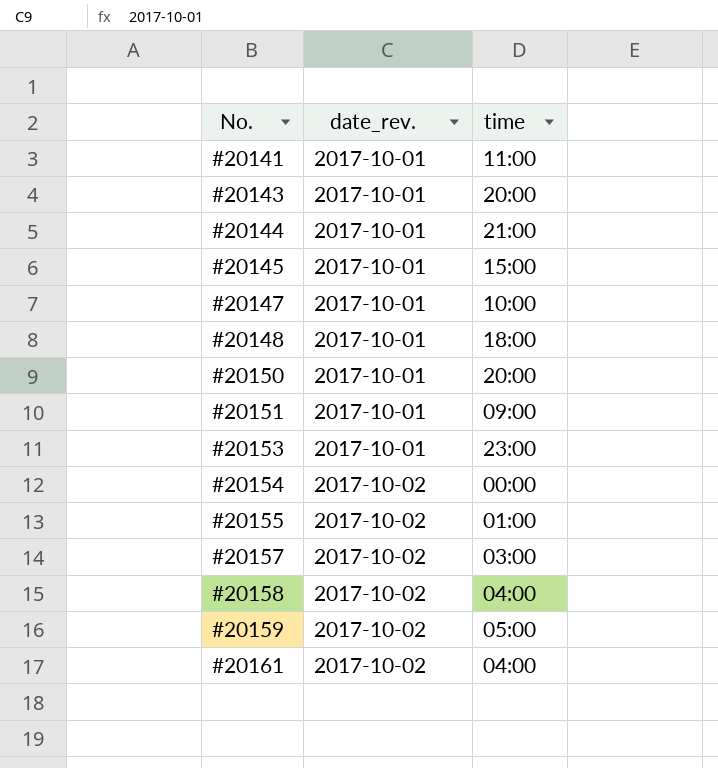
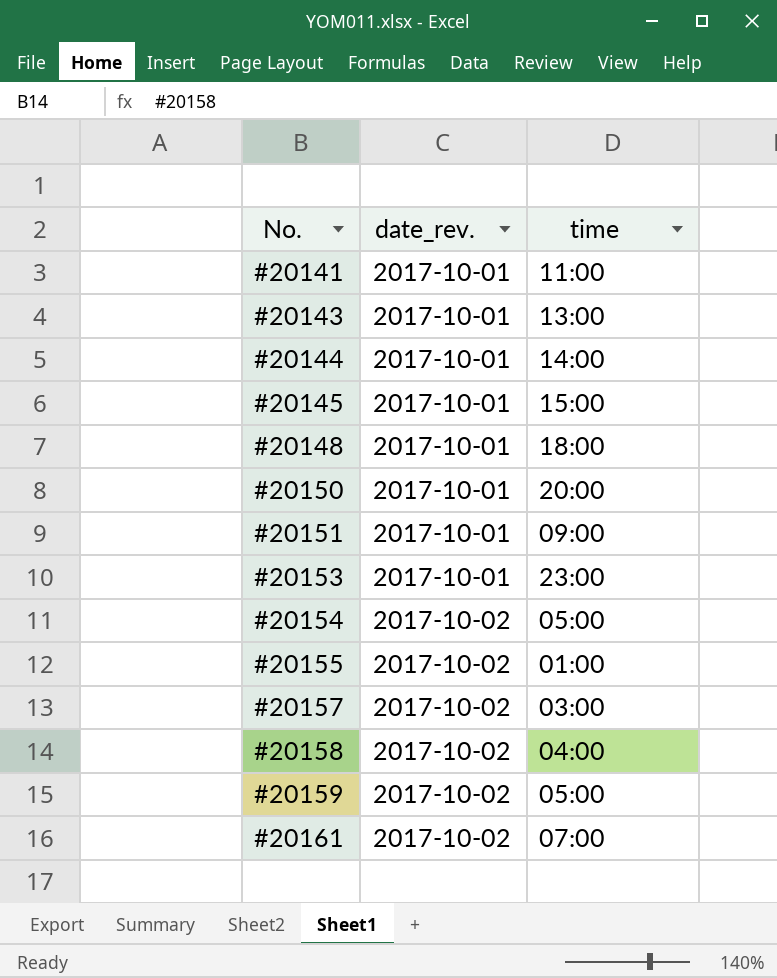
row #20147: 2017-10-01 | 10:00 -> none
#20143 | time: 20:00 -> 13:00
#20144 | time: 21:00 -> 14:00
#20154 | time: 00:00 -> 05:00
#20161 | time: 04:00 -> 07:00

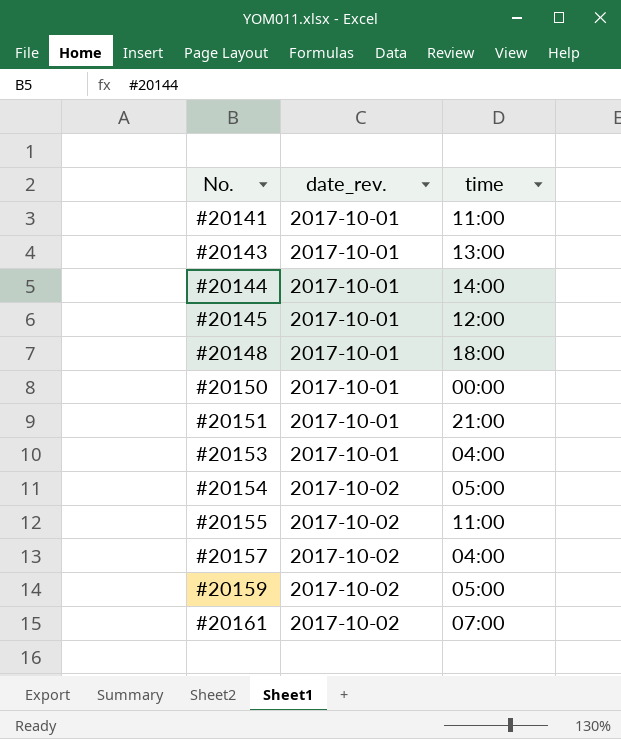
row #20158: 2017-10-02 | 04:00 -> none
#20145 | time: 15:00 -> 12:00
#20150 | time: 20:00 -> 00:00
#20151 | time: 09:00 -> 21:00
#20153 | time: 23:00 -> 04:00
#20155 | time: 01:00 -> 11:00
#20157 | time: 03:00 -> 04:00

